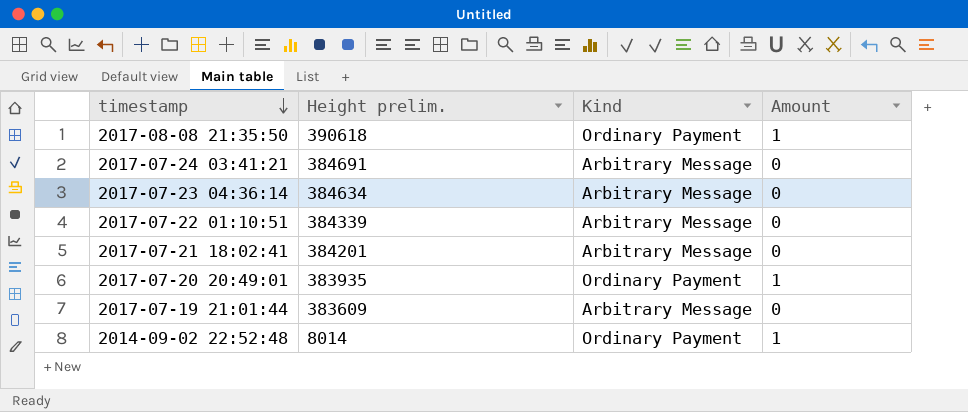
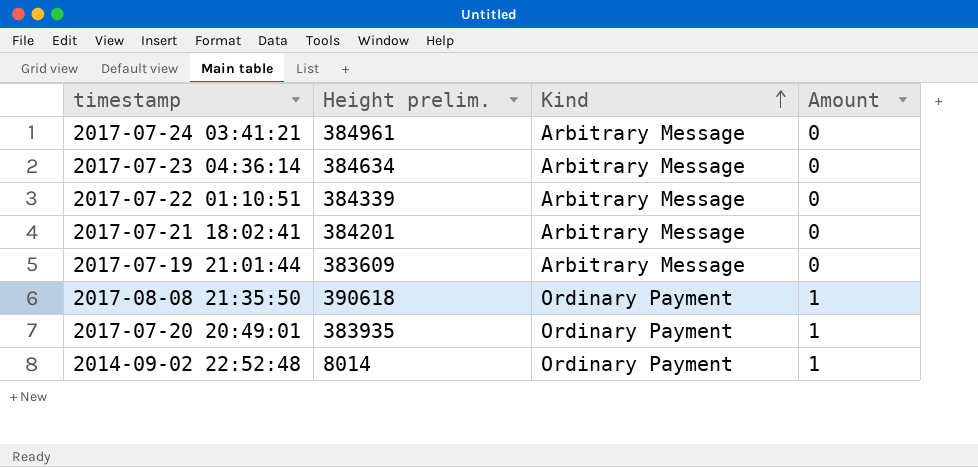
row order: timestamp descending -> Kind ascending
2017-07-24 03:41:21 | Height prelim.: 384691 -> 384961

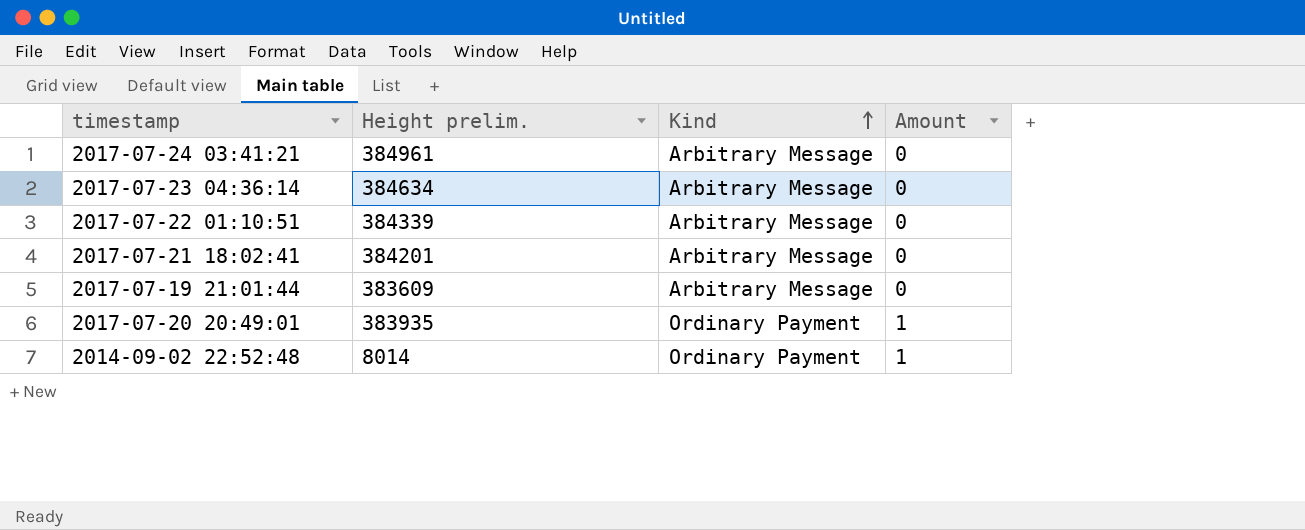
row 2017-08-08 21:35:50: 390618 | Ordinary Payment | 1 -> none

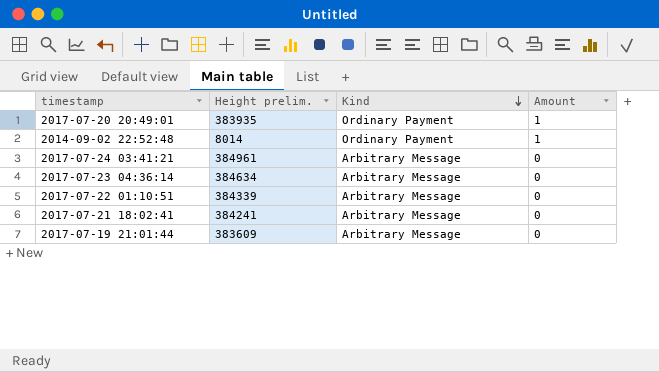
row order: Kind ascending -> Kind descending
2017-07-21 18:02:41 | Height prelim.: 384201 -> 384241

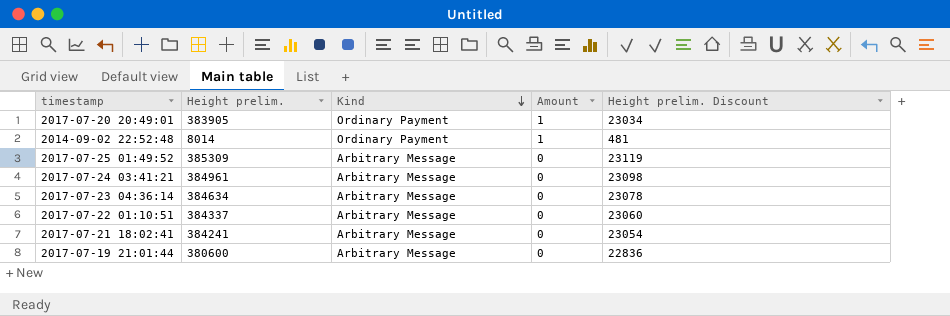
column Height prelim. Discount | formula: none -> [Height prelim.] * 0.06
2017-07-20 20:49:01 | Height prelim.: 383935 -> 383905
row 2017-07-25 01:49:52: none -> 385309 | Arbitrary Message | 0 | 23119
2017-07-22 01:10:51 | Height prelim.: 384339 -> 384337
2017-07-19 21:01:44 | Height prelim.: 383609 -> 380600

